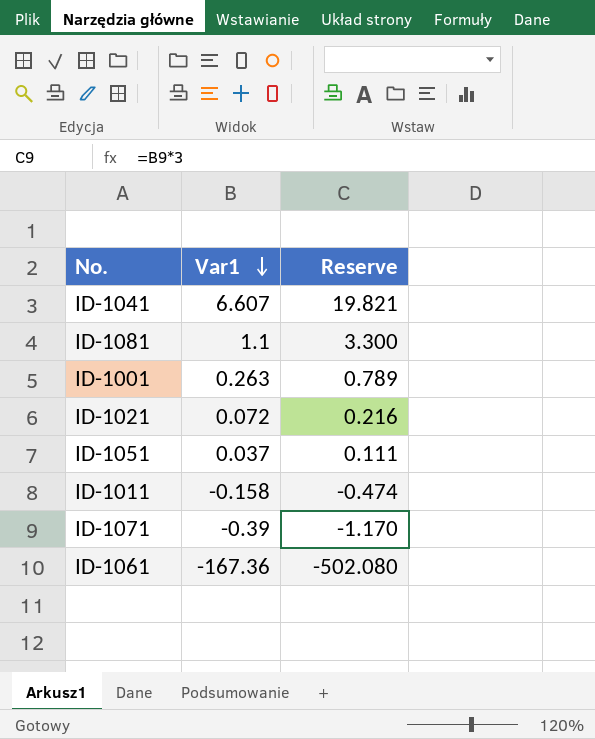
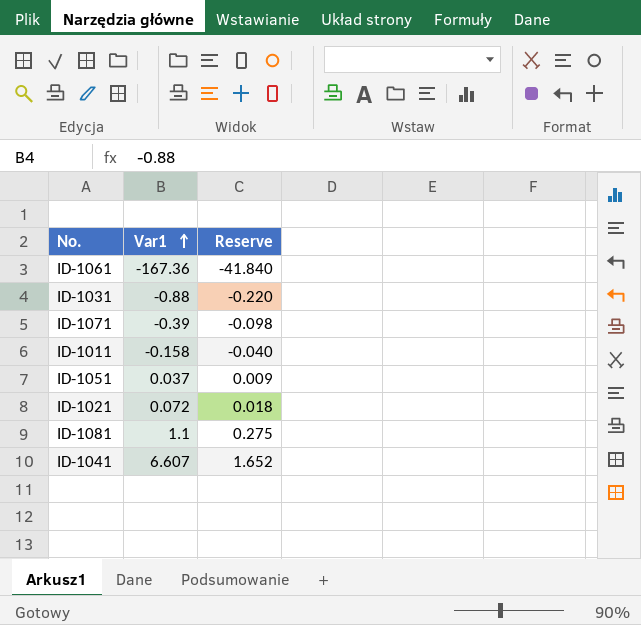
row order: Var1 descending -> Var1 ascending
column Reserve | formula: [Var1] * 3 -> [Var1] * 0.25
row ID-1001: 0.263 | 0.789 -> none
row ID-1031: none -> -0.88 | -0.220

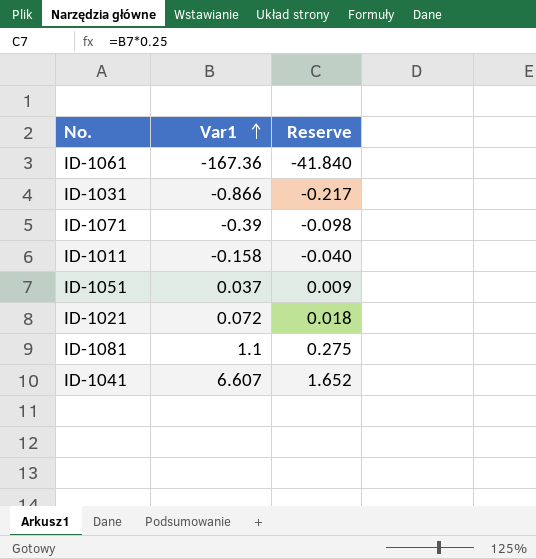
ID-1031 | Var1: -0.88 -> -0.866
ID-1031 | Reserve: -0.220 -> -0.217

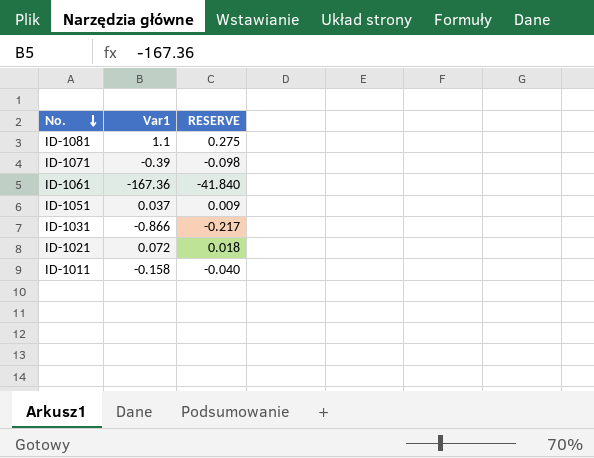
row order: Var1 ascending -> No. descending
column name: Reserve -> RESERVE
row ID-1041: 6.607 | 1.652 -> none

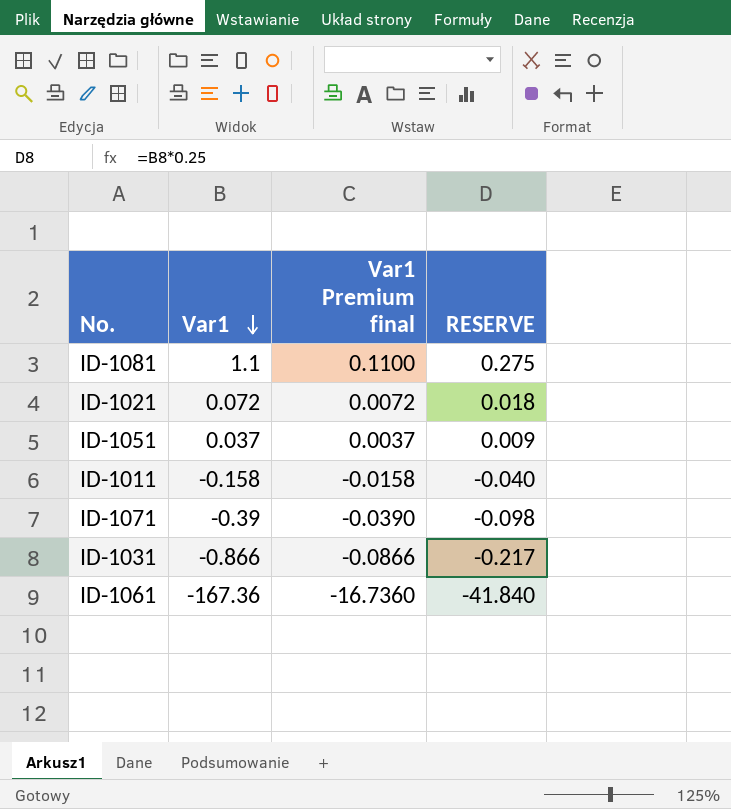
row order: No. descending -> Var1 descending
column Var1 Premium final | formula: none -> [Var1] * 0.1

